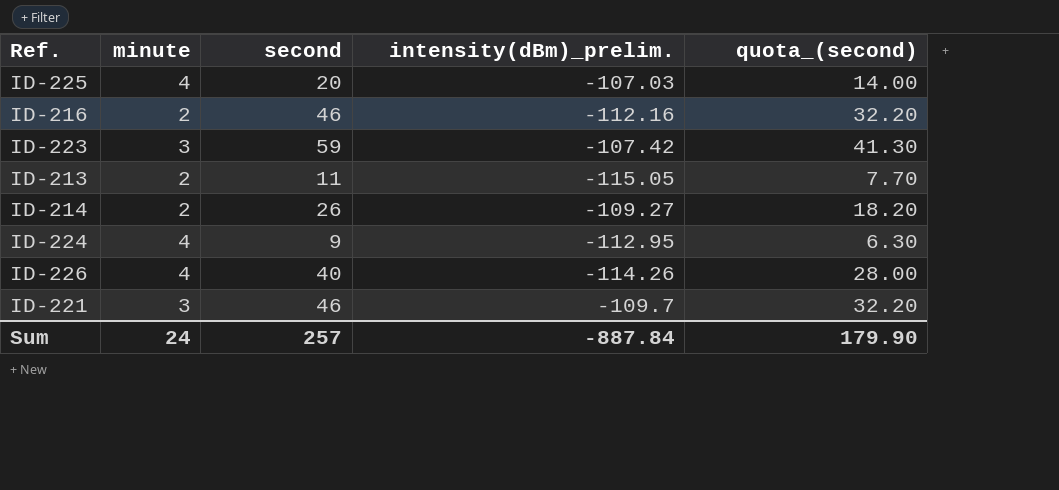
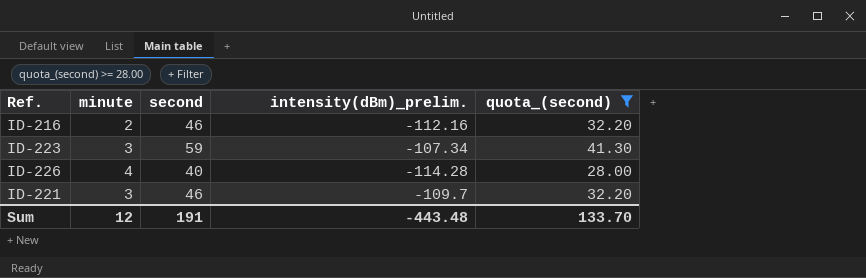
filter: none -> quota_(second) >= 28.00
ID-223 | intensity(dBm)_prelim.: -107.42 -> -107.34
ID-226 | intensity(dBm)_prelim.: -114.26 -> -114.28
Sum | minute: 24 -> 12
Sum | second: 257 -> 191
Sum | intensity(dBm)_prelim.: -887.84 -> -443.48
Sum | quota_(second): 179.90 -> 133.70

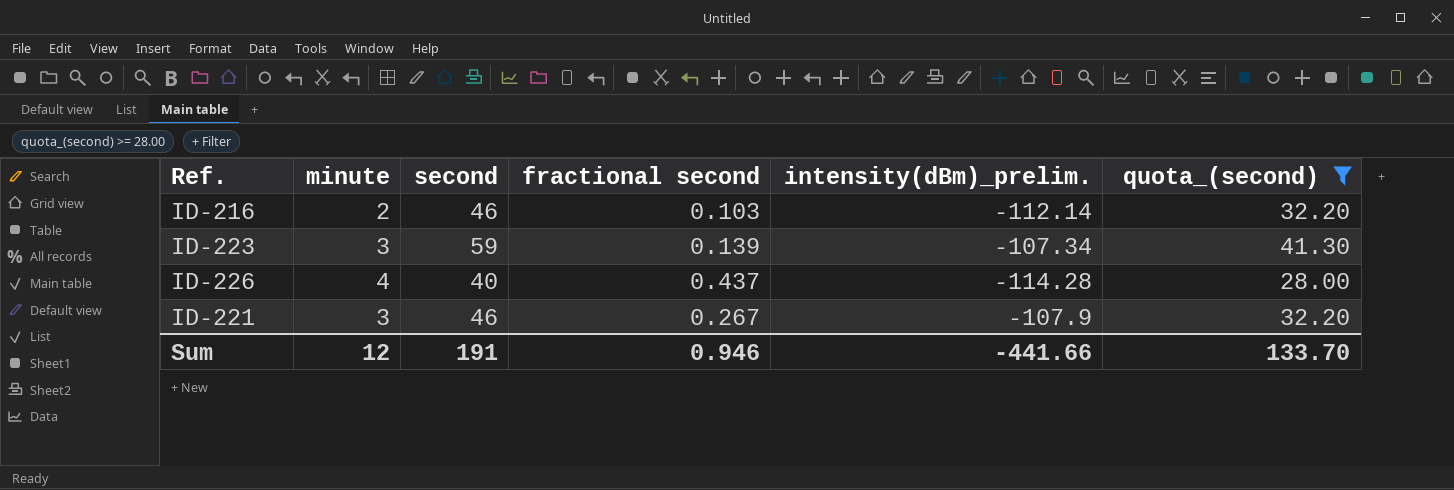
column fractional second | position: none -> 4
ID-216 | intensity(dBm)_prelim.: -112.16 -> -112.14
ID-221 | intensity(dBm)_prelim.: -109.7 -> -107.9
Sum | intensity(dBm)_prelim.: -443.48 -> -441.66

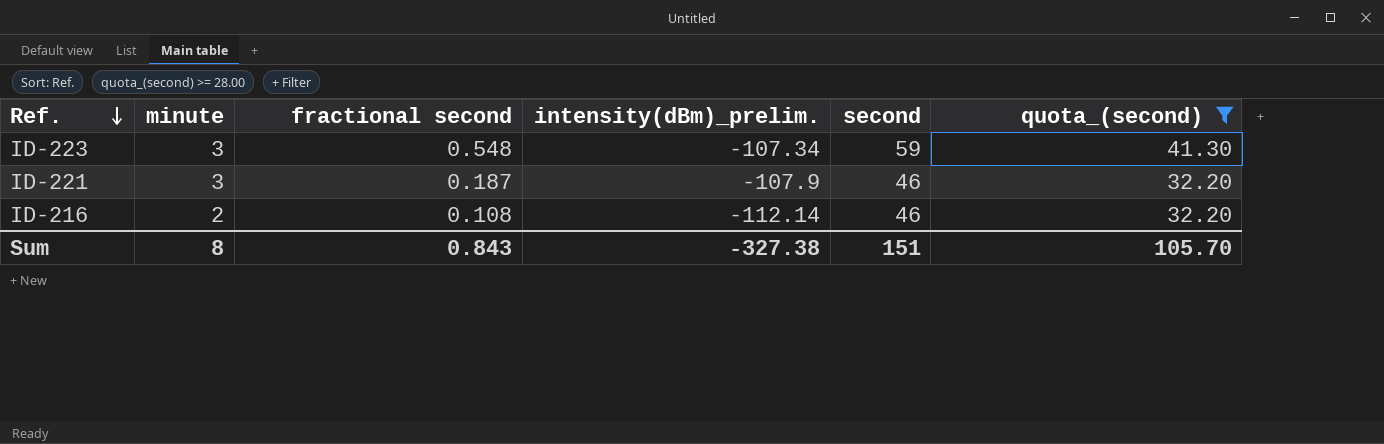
row order: none -> Ref. descending
column second | position: 3 -> 5
row ID-226: 4 | 40 | 0.437 | -114.28 | 28.00 -> none
ID-223 | fractional second: 0.139 -> 0.548
ID-221 | fractional second: 0.267 -> 0.187
ID-216 | fractional second: 0.103 -> 0.108
Sum | minute: 12 -> 8
Sum | fractional second: 0.946 -> 0.843
Sum | intensity(dBm)_prelim.: -441.66 -> -327.38
Sum | second: 191 -> 151
Sum | quota_(second): 133.70 -> 105.70

